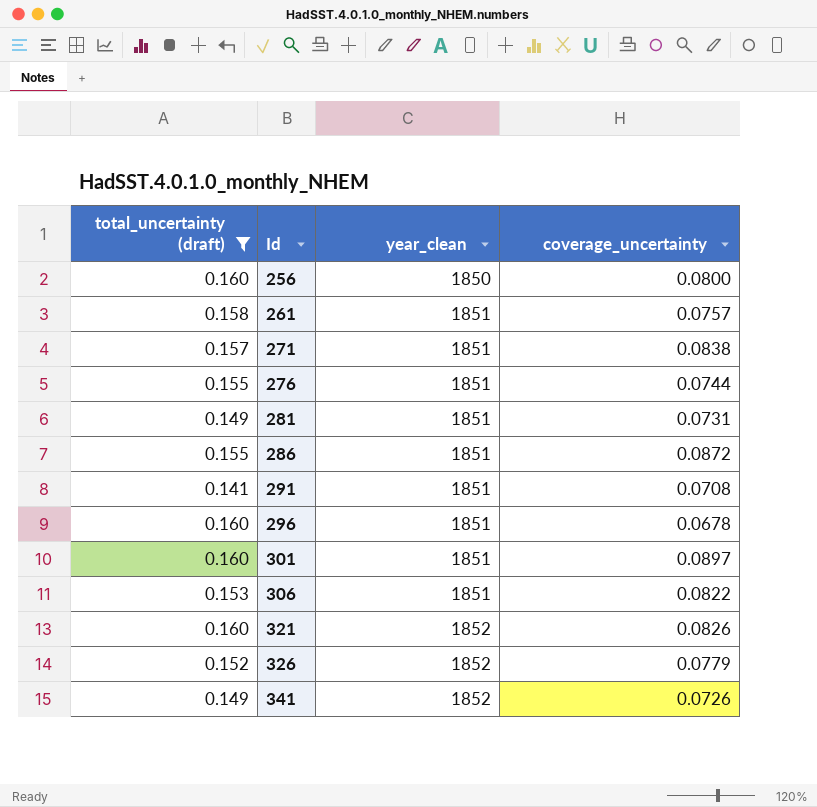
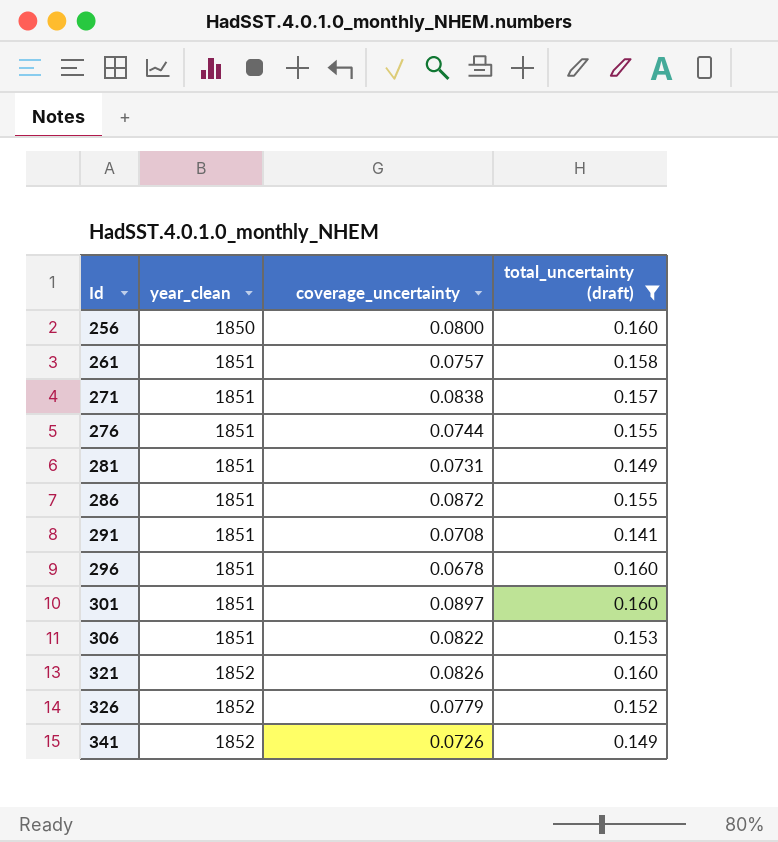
column total_uncertainty (draft) | position: 1 -> 4

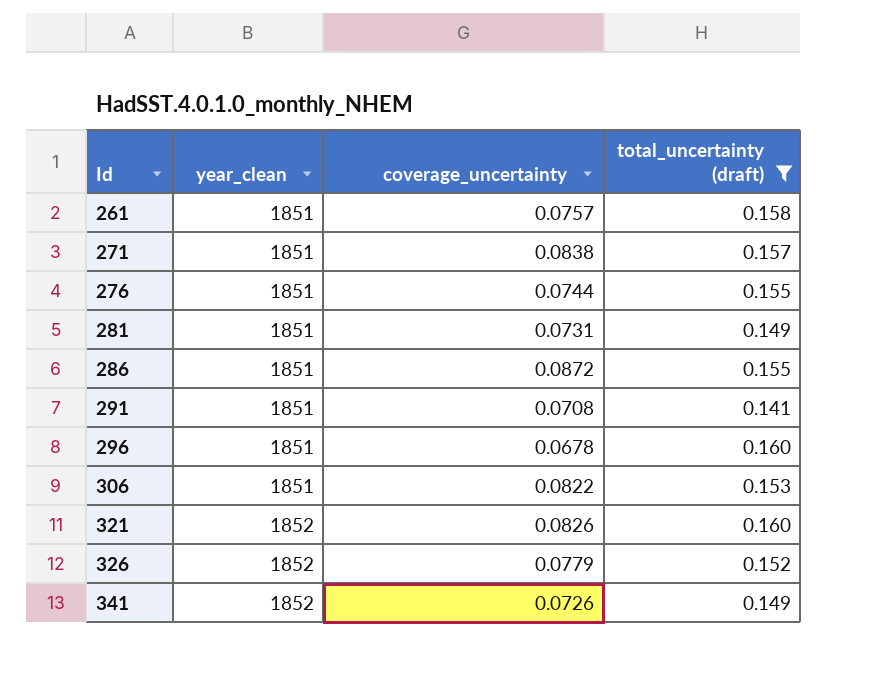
row 256: 1850 | 0.0800 | 0.160 -> none
row 301: 1851 | 0.0897 | 0.160 -> none

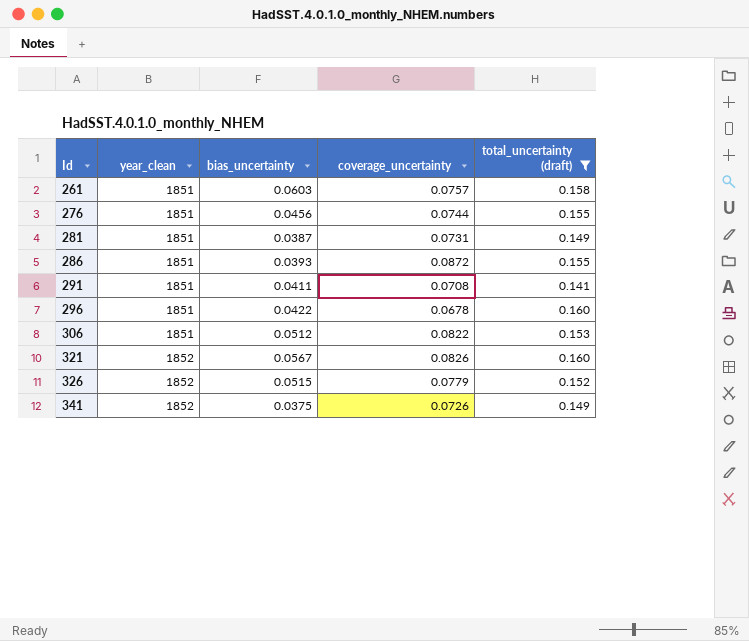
column bias_uncertainty | position: none -> 3
row 271: 1851 | 0.0838 | 0.157 -> none

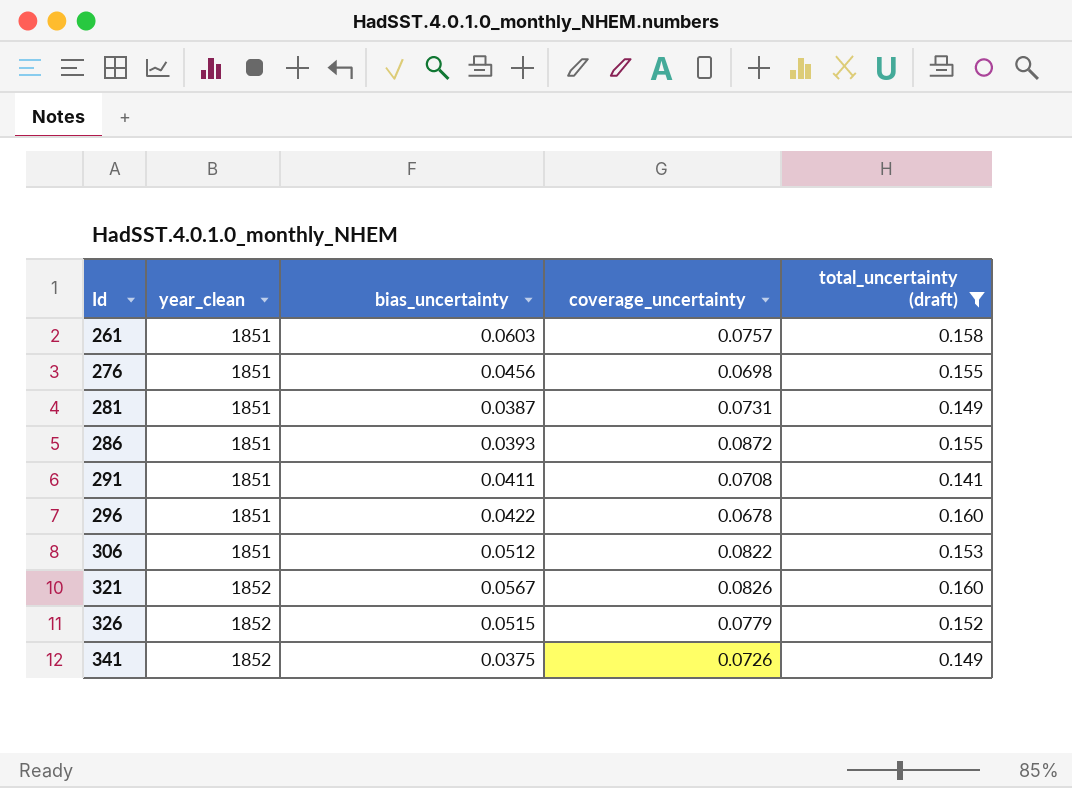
276 | coverage_uncertainty: 0.0744 -> 0.0698

